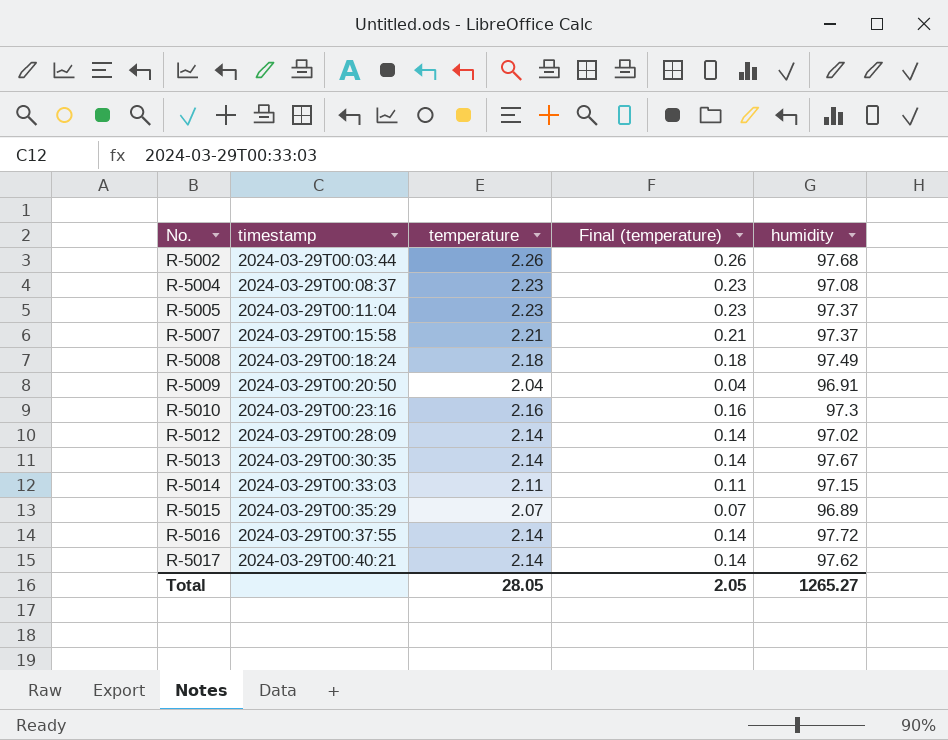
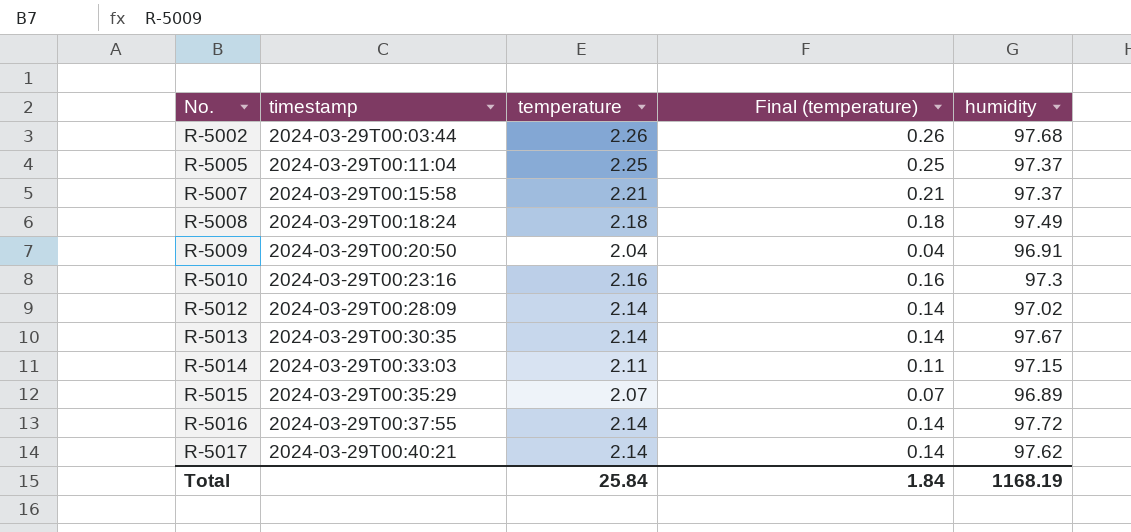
row R-5004: 2024-03-29T00:08:37 | 2.23 | 0.23 | 97.08 -> none
R-5005 | temperature: 2.23 -> 2.25
R-5005 | Final (temperature): 0.23 -> 0.25
Total | temperature: 28.05 -> 25.84
Total | Final (temperature): 2.05 -> 1.84
Total | humidity: 1265.27 -> 1168.19

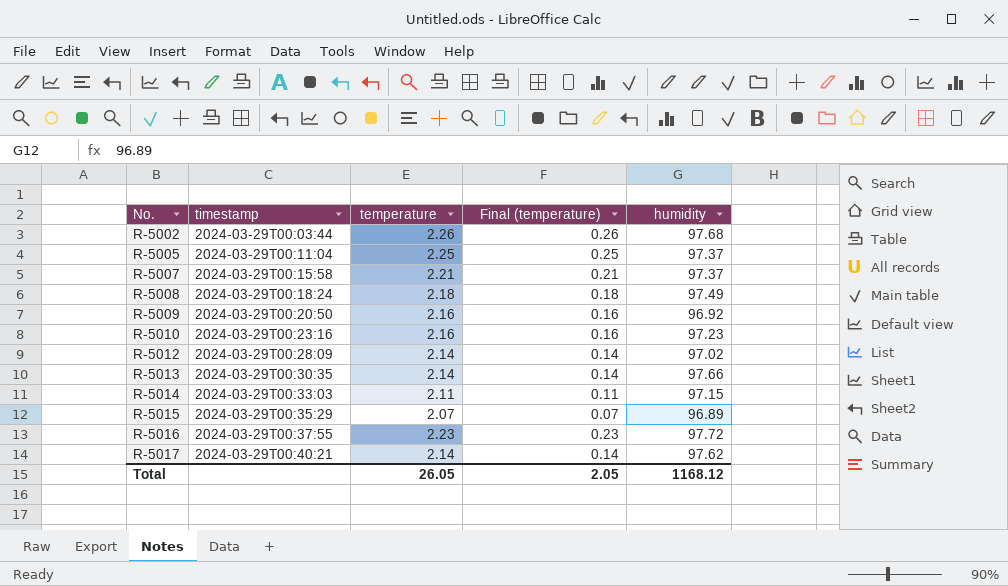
R-5009 | temperature: 2.04 -> 2.16
R-5009 | Final (temperature): 0.04 -> 0.16
R-5009 | humidity: 96.91 -> 96.92
R-5010 | humidity: 97.3 -> 97.23
R-5013 | humidity: 97.67 -> 97.66
R-5016 | temperature: 2.14 -> 2.23
R-5016 | Final (temperature): 0.14 -> 0.23
Total | temperature: 25.84 -> 26.05
Total | Final (temperature): 1.84 -> 2.05
Total | humidity: 1168.19 -> 1168.12

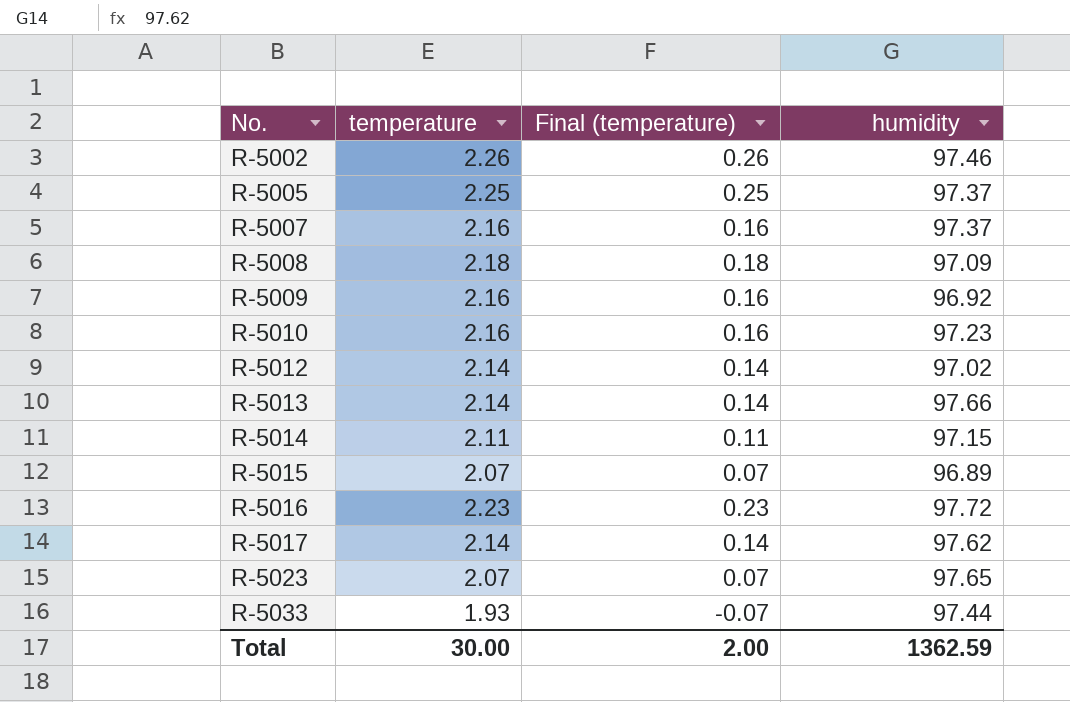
column timestamp | position: 2 -> none
R-5002 | humidity: 97.68 -> 97.46
R-5007 | temperature: 2.21 -> 2.16
R-5007 | Final (temperature): 0.21 -> 0.16
R-5008 | humidity: 97.49 -> 97.09
row R-5023: none -> 2.07 | 0.07 | 97.65
row R-5033: none -> 1.93 | -0.07 | 97.44
Total | temperature: 26.05 -> 30.00
Total | Final (temperature): 2.05 -> 2.00
Total | humidity: 1168.12 -> 1362.59

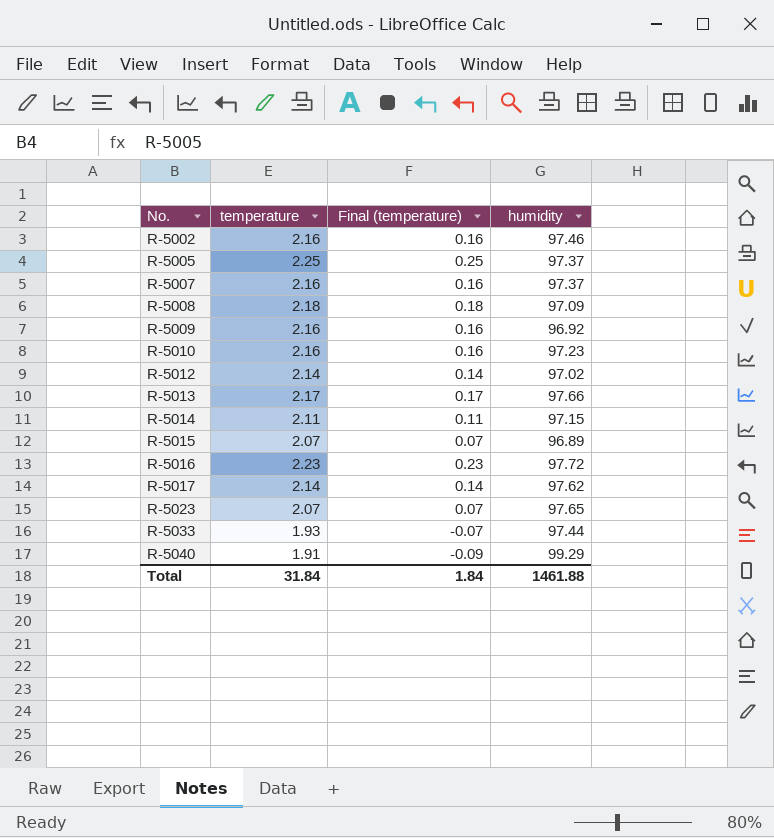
R-5002 | temperature: 2.26 -> 2.16
R-5002 | Final (temperature): 0.26 -> 0.16
R-5013 | temperature: 2.14 -> 2.17
R-5013 | Final (temperature): 0.14 -> 0.17
row R-5040: none -> 1.91 | -0.09 | 99.29
Total | temperature: 30.00 -> 31.84
Total | Final (temperature): 2.00 -> 1.84
Total | humidity: 1362.59 -> 1461.88

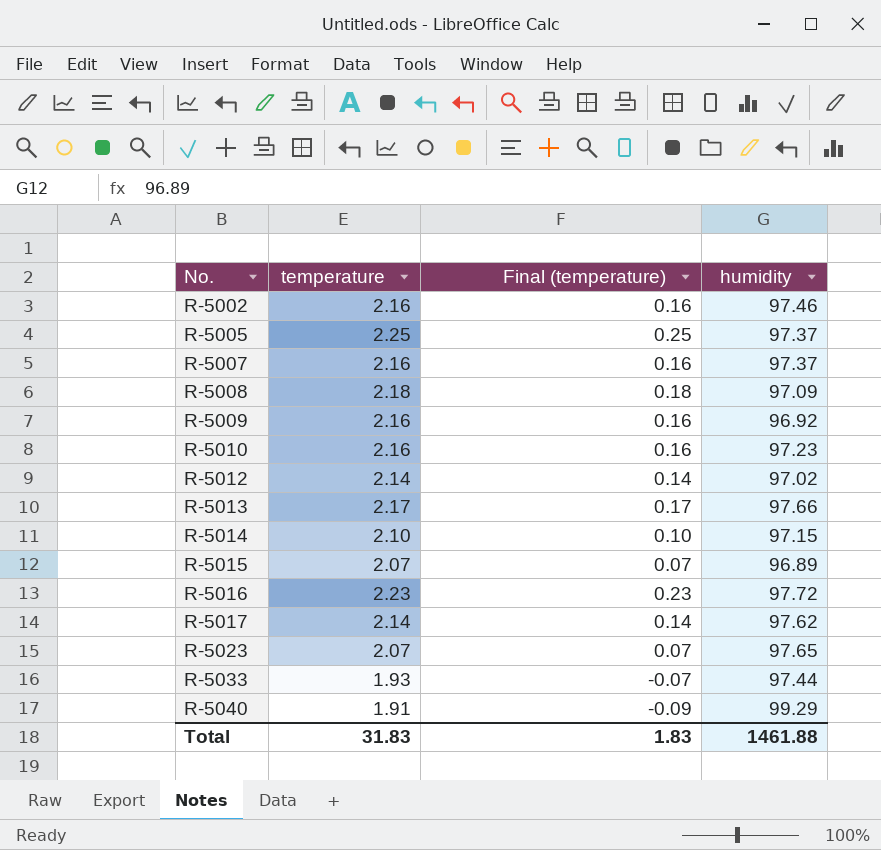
R-5014 | temperature: 2.11 -> 2.10
R-5014 | Final (temperature): 0.11 -> 0.10
Total | temperature: 31.84 -> 31.83
Total | Final (temperature): 1.84 -> 1.83

